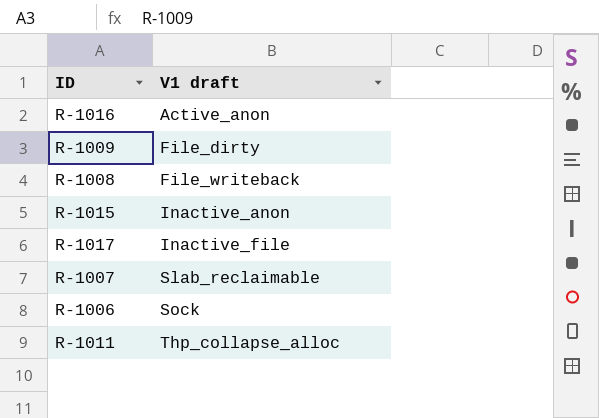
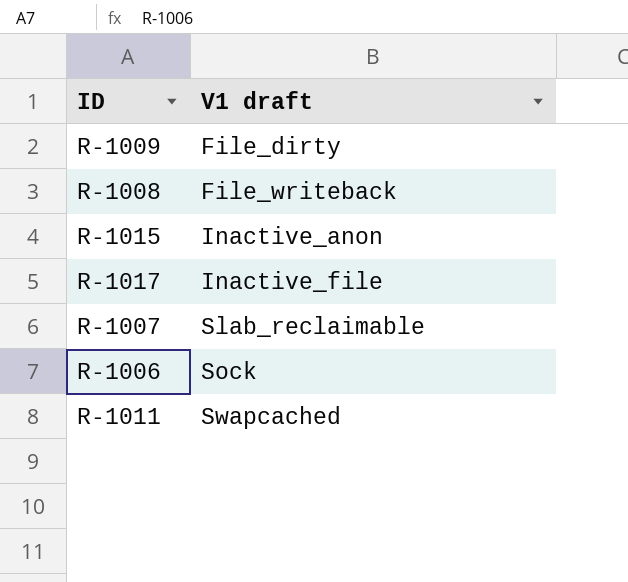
row R-1016: Active_anon -> none
R-1011 | V1 draft: Thp_collapse_alloc -> Swapcached

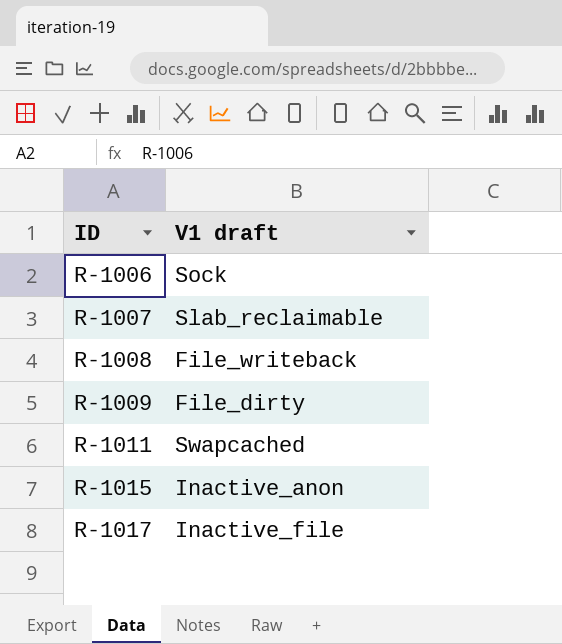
row order: V1 draft ascending -> ID ascending

